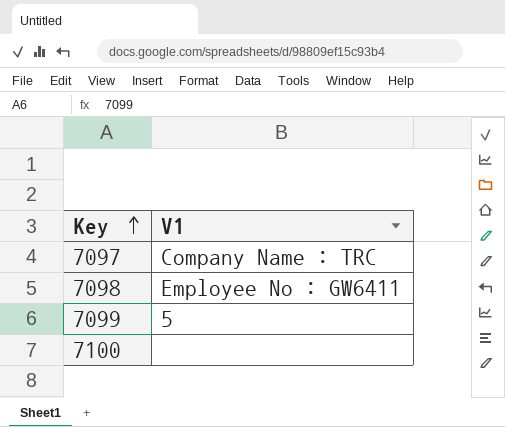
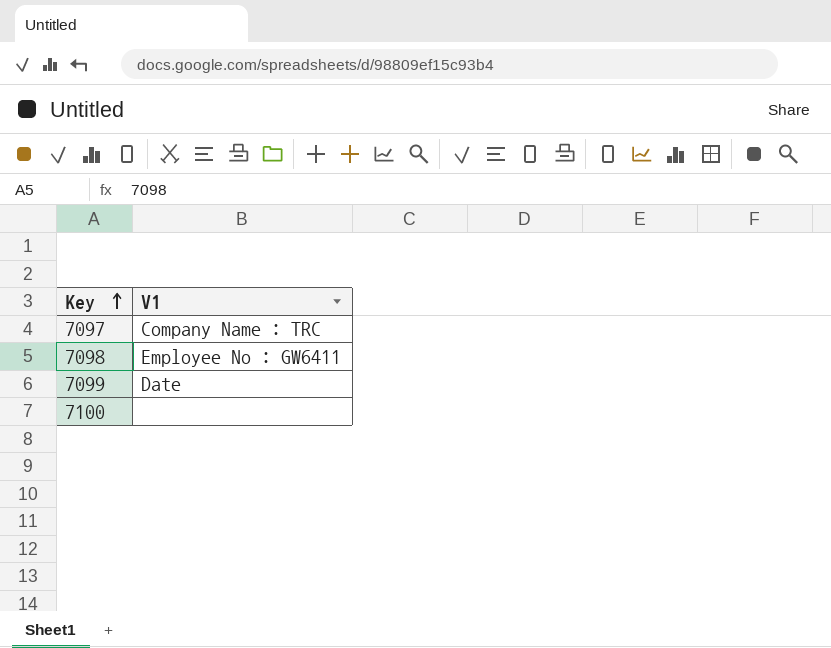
7099 | V1: 5 -> Date

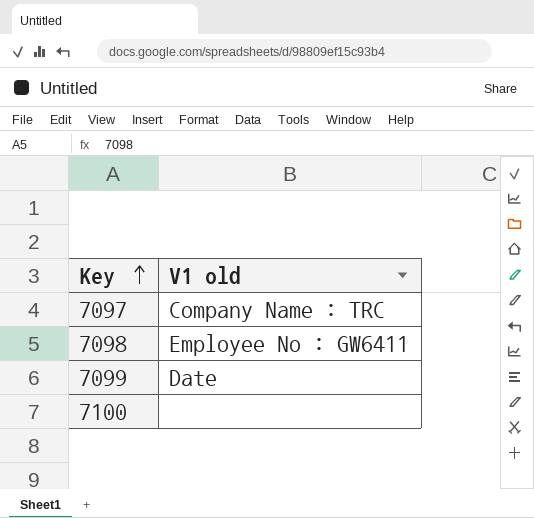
column name: V1 -> V1 old

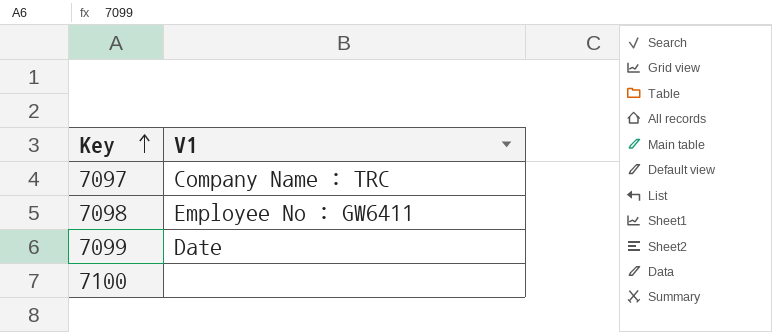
column name: V1 old -> V1

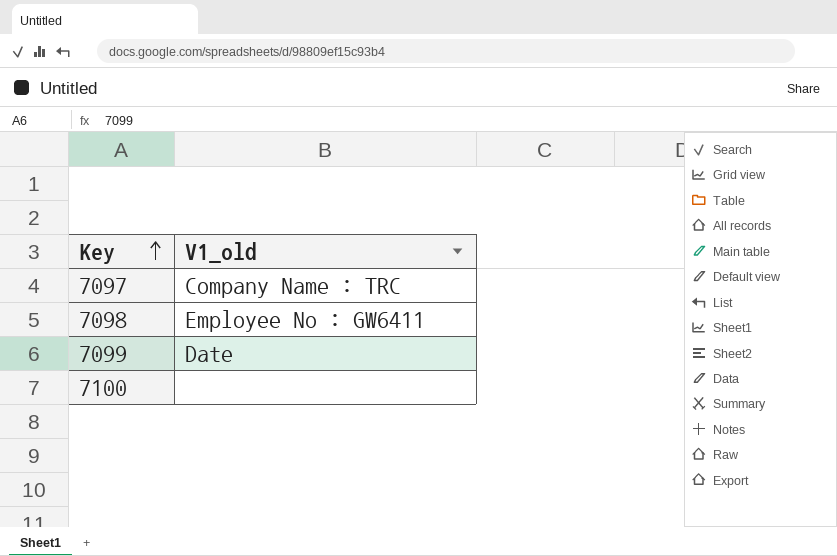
column name: V1 -> V1_old

